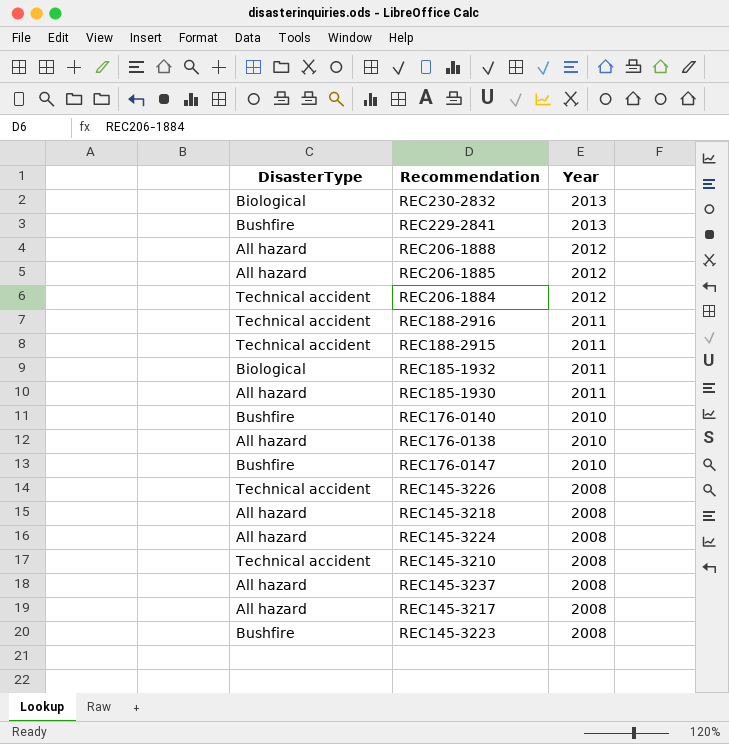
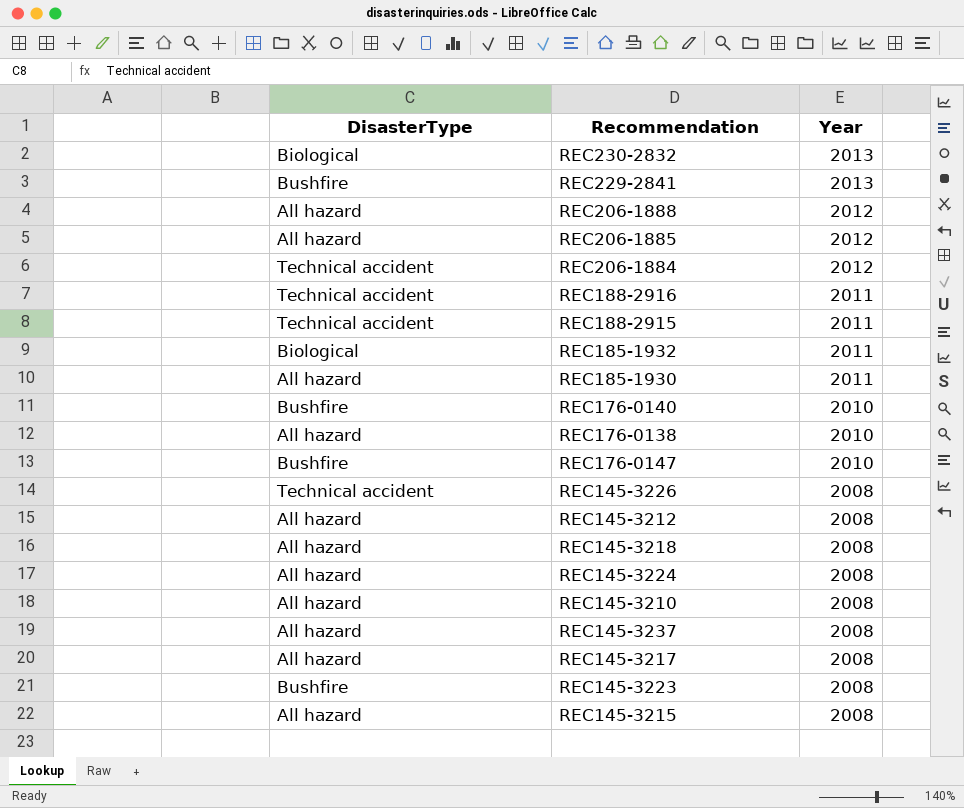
row REC145-3212: none -> All hazard | 2008
REC145-3210 | DisasterType: Technical accident -> All hazard
row REC145-3215: none -> All hazard | 2008

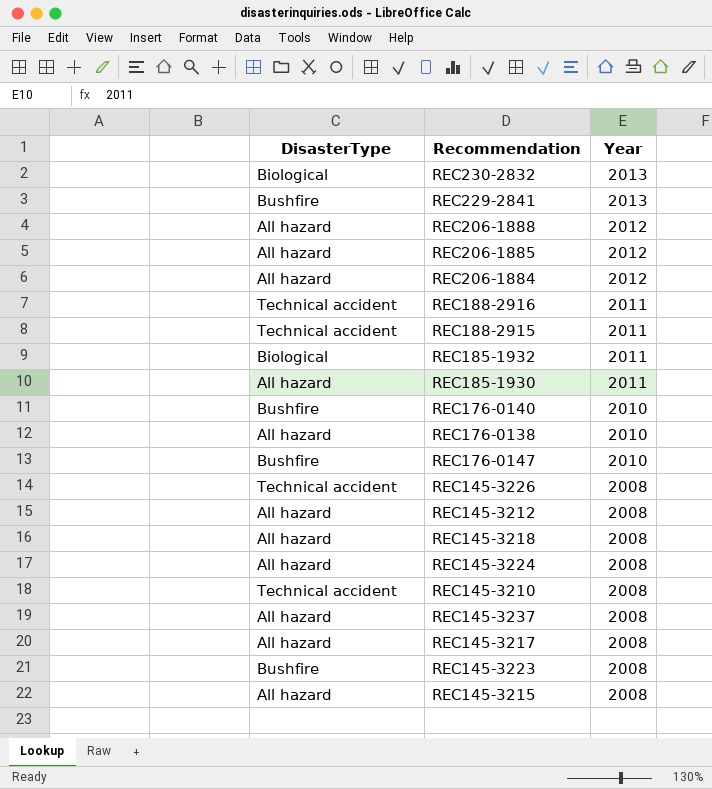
REC206-1884 | DisasterType: Technical accident -> All hazard
REC145-3210 | DisasterType: All hazard -> Technical accident

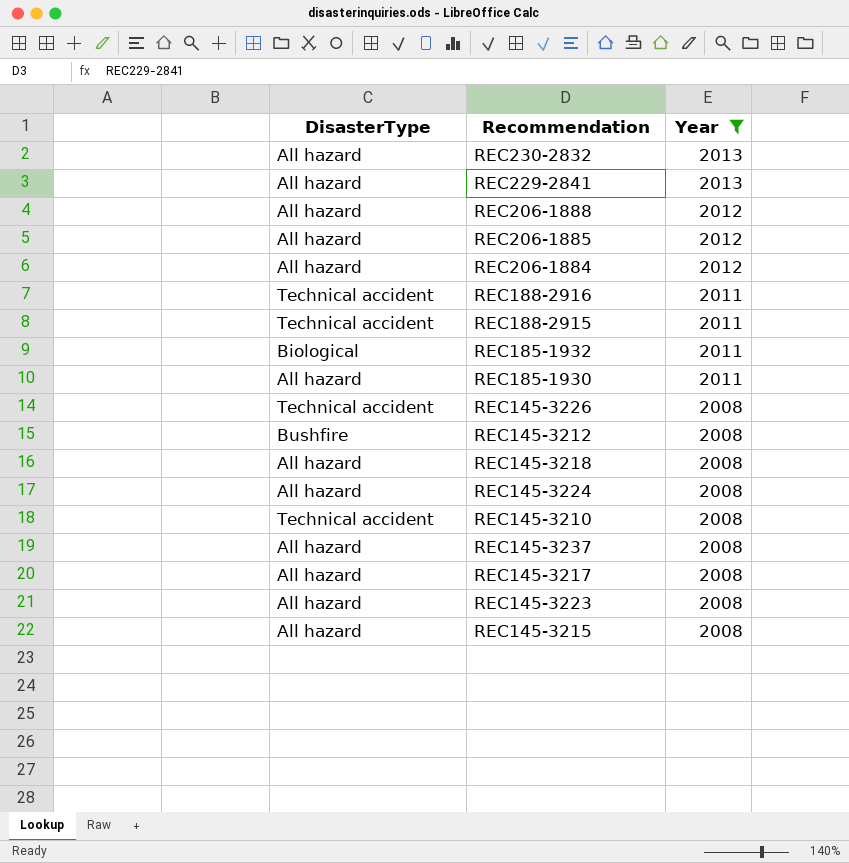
filter: none -> Year != 2010
REC230-2832 | DisasterType: Biological -> All hazard
REC229-2841 | DisasterType: Bushfire -> All hazard
REC145-3212 | DisasterType: All hazard -> Bushfire
REC145-3223 | DisasterType: Bushfire -> All hazard

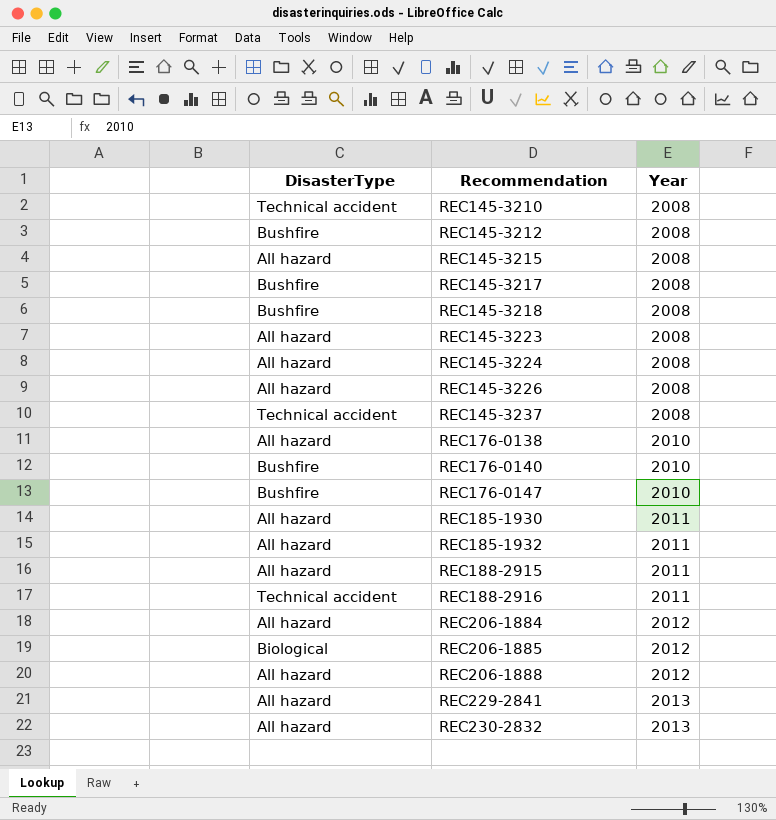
filter: Year != 2010 -> none
row order: Year descending -> Recommendation ascending
REC145-3217 | DisasterType: All hazard -> Bushfire
REC145-3218 | DisasterType: All hazard -> Bushfire
REC145-3226 | DisasterType: Technical accident -> All hazard
REC145-3237 | DisasterType: All hazard -> Technical accident
REC185-1932 | DisasterType: Biological -> All hazard
REC188-2915 | DisasterType: Technical accident -> All hazard
REC206-1885 | DisasterType: All hazard -> Biological

